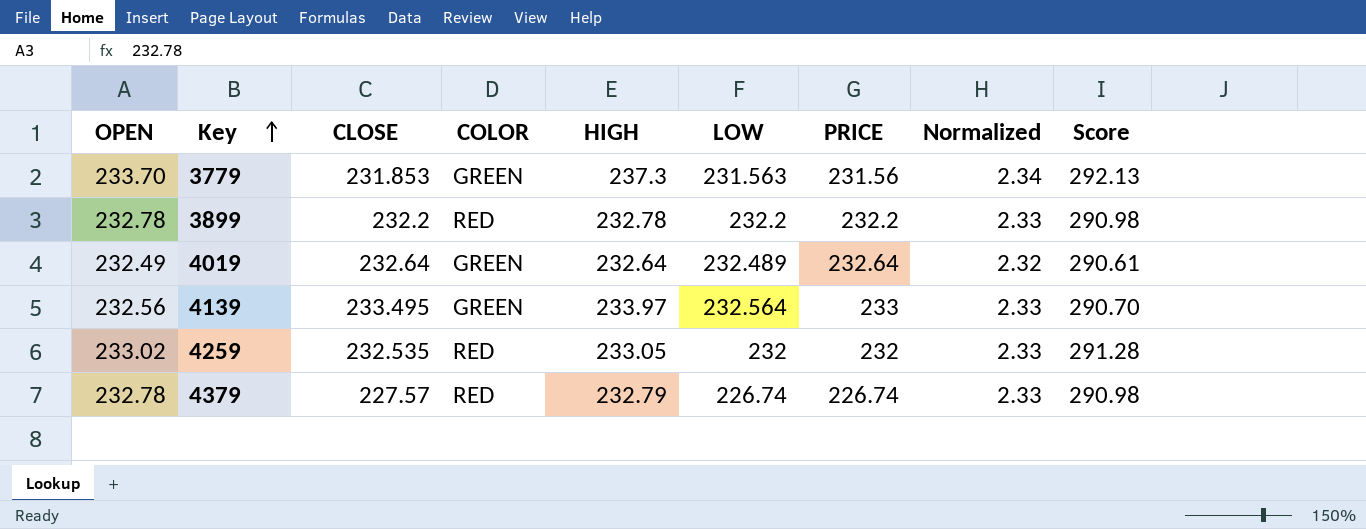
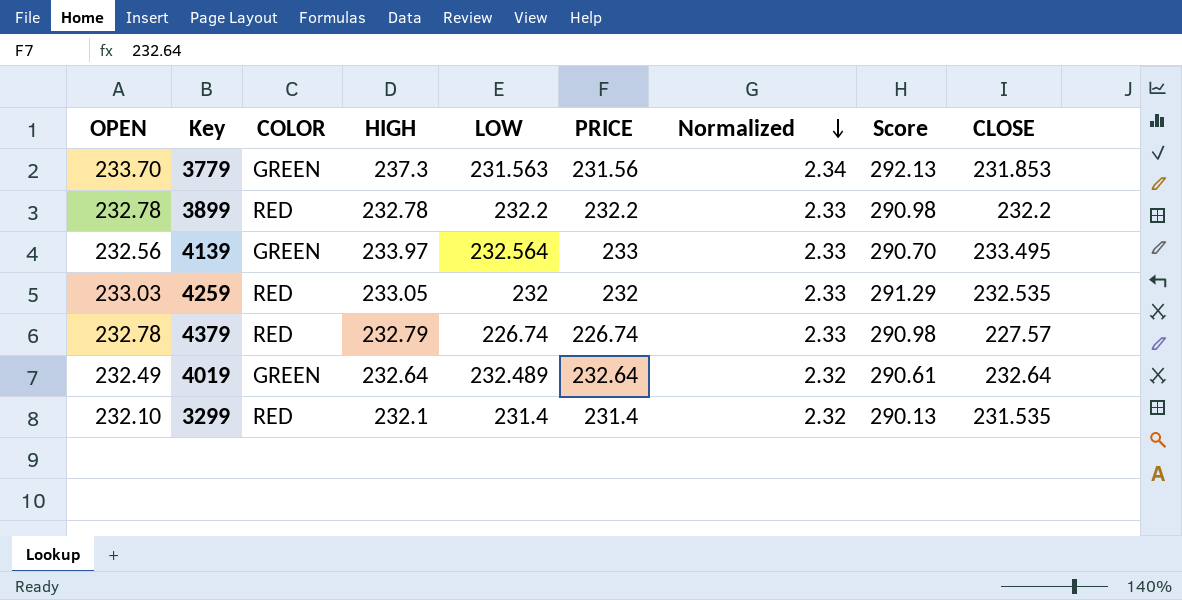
row order: Key ascending -> Normalized descending
column CLOSE | position: 3 -> 9
4259 | OPEN: 233.02 -> 233.03
4259 | Score: 291.28 -> 291.29
row 3299: none -> 232.10 | RED | 232.1 | 231.4 | 231.4 | 2.32 | 290.13 | 231.535

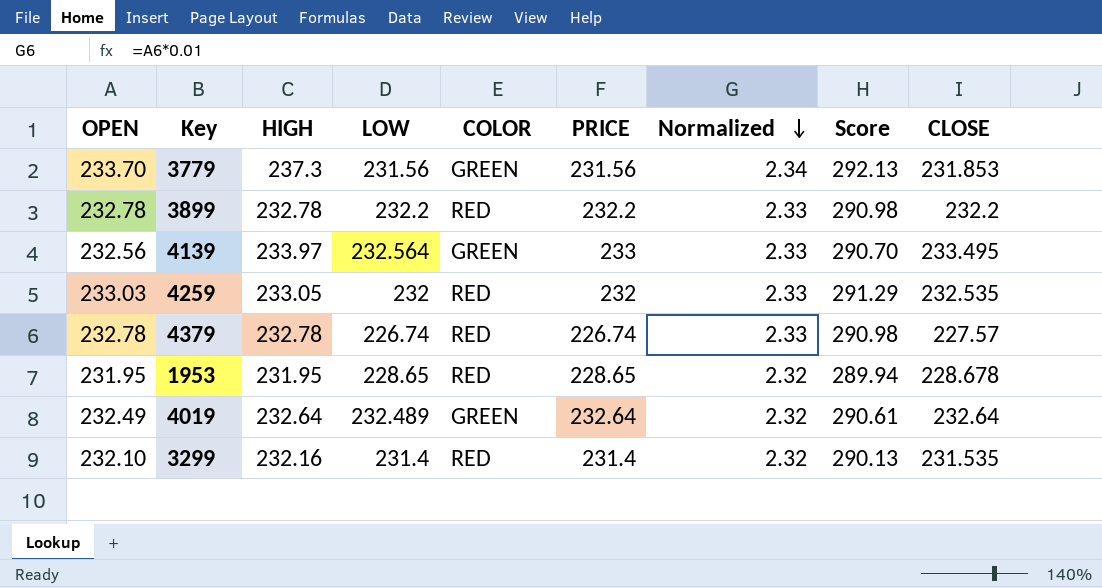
column COLOR | position: 3 -> 5
3779 | LOW: 231.563 -> 231.56
4379 | HIGH: 232.79 -> 232.78
row 1953: none -> 231.95 | 231.95 | 228.65 | RED | 228.65 | 2.32 | 289.94 | 228.678
3299 | HIGH: 232.1 -> 232.16

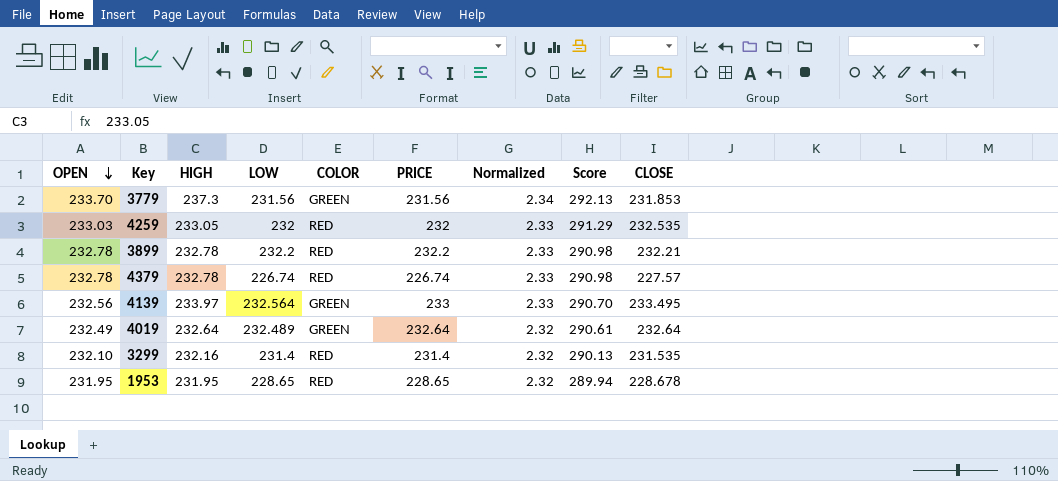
row order: Normalized descending -> OPEN descending
3899 | CLOSE: 232.2 -> 232.21

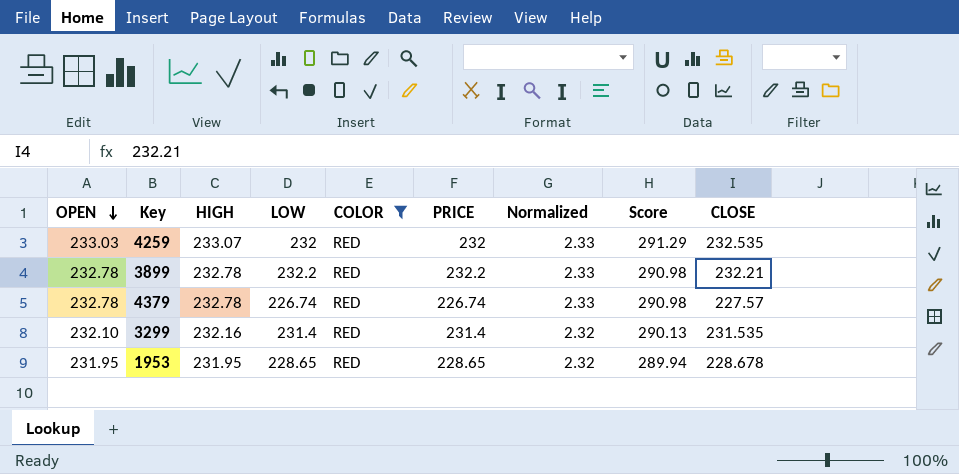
filter: none -> COLOR = RED
4259 | HIGH: 233.05 -> 233.07

